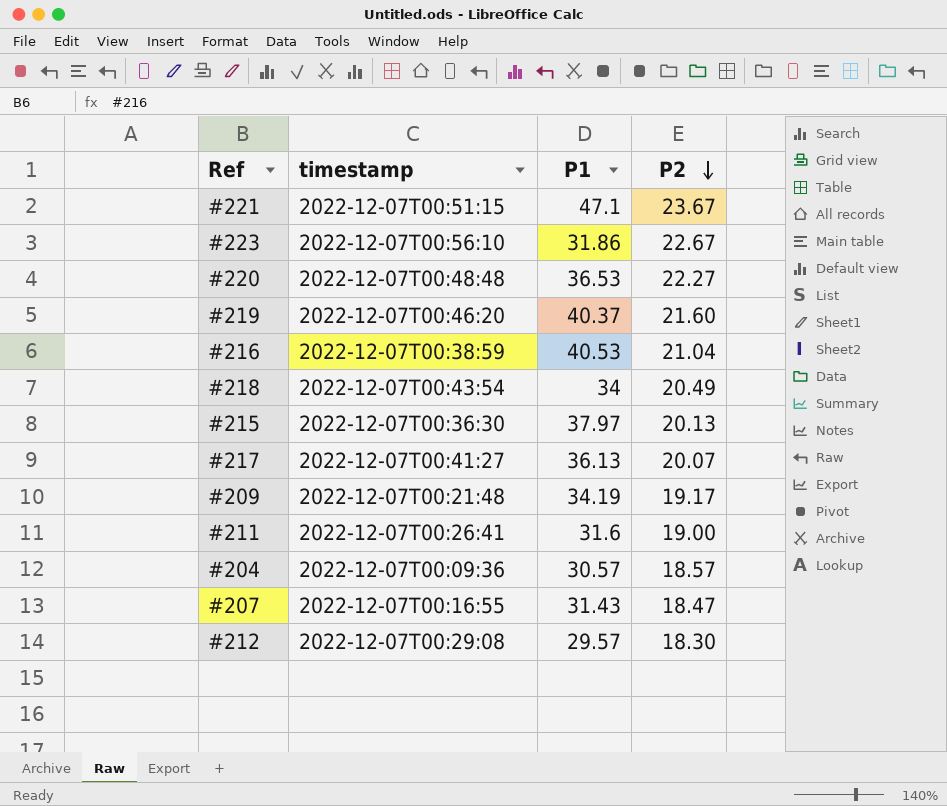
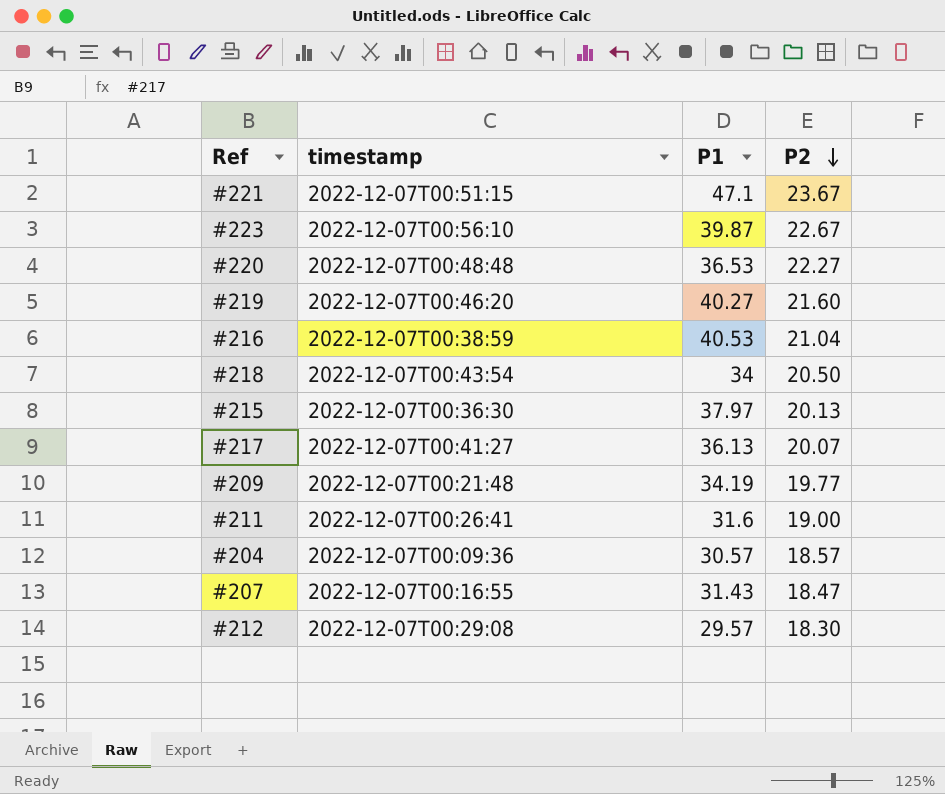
#223 | P1: 31.86 -> 39.87
#219 | P1: 40.37 -> 40.27
#218 | P2: 20.49 -> 20.50
#209 | P2: 19.17 -> 19.77

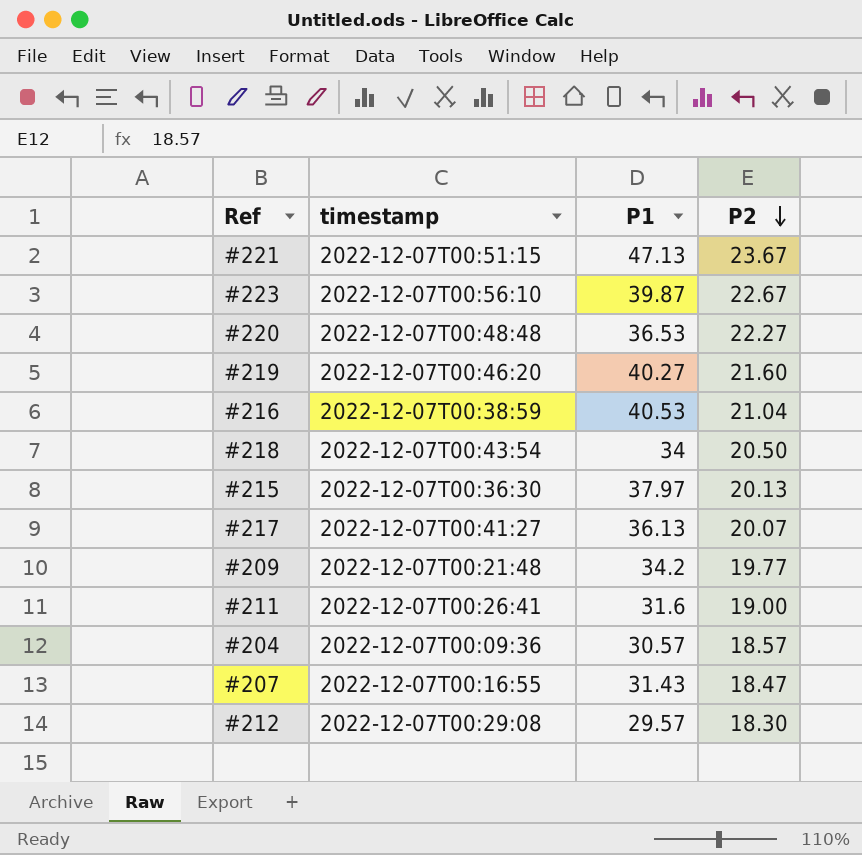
#221 | P1: 47.1 -> 47.13
#209 | P1: 34.19 -> 34.2

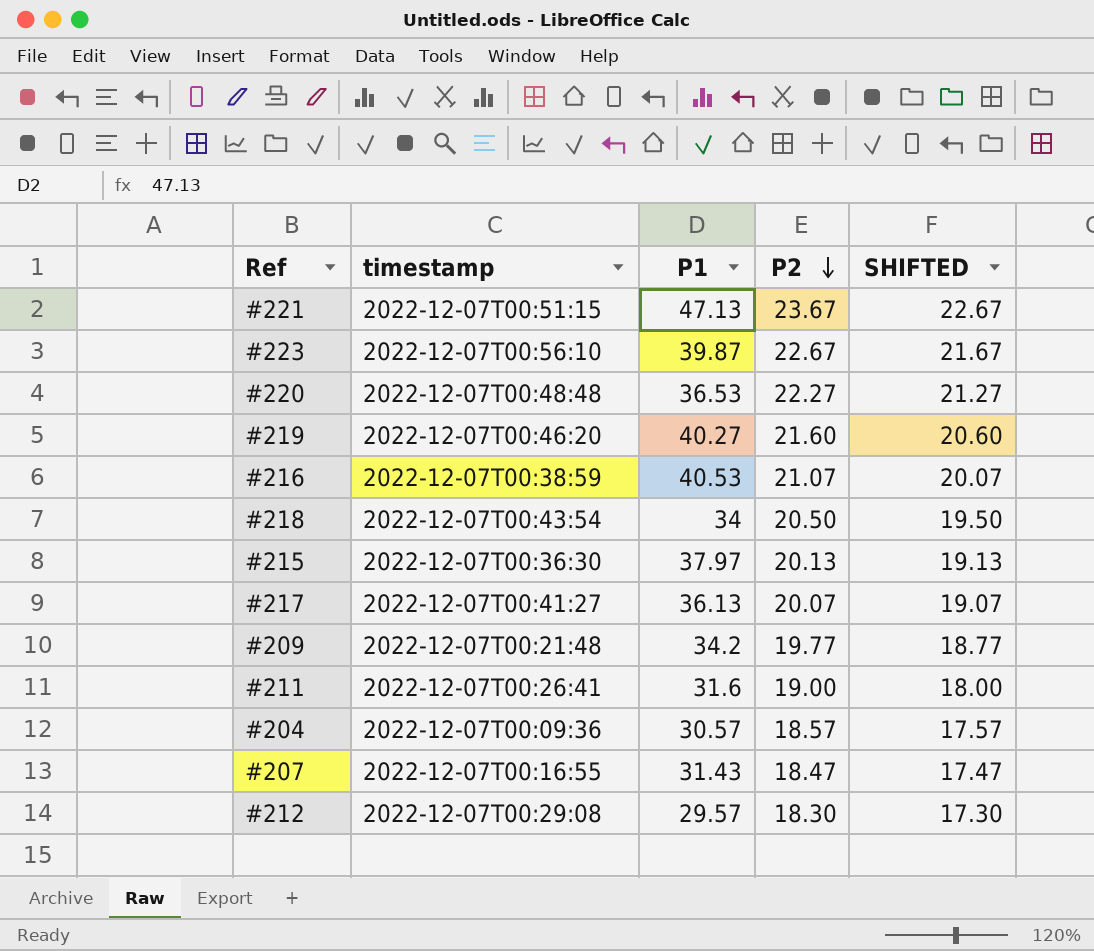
column SHIFTED | formula: none -> [P2] - 1
#216 | P2: 21.04 -> 21.07

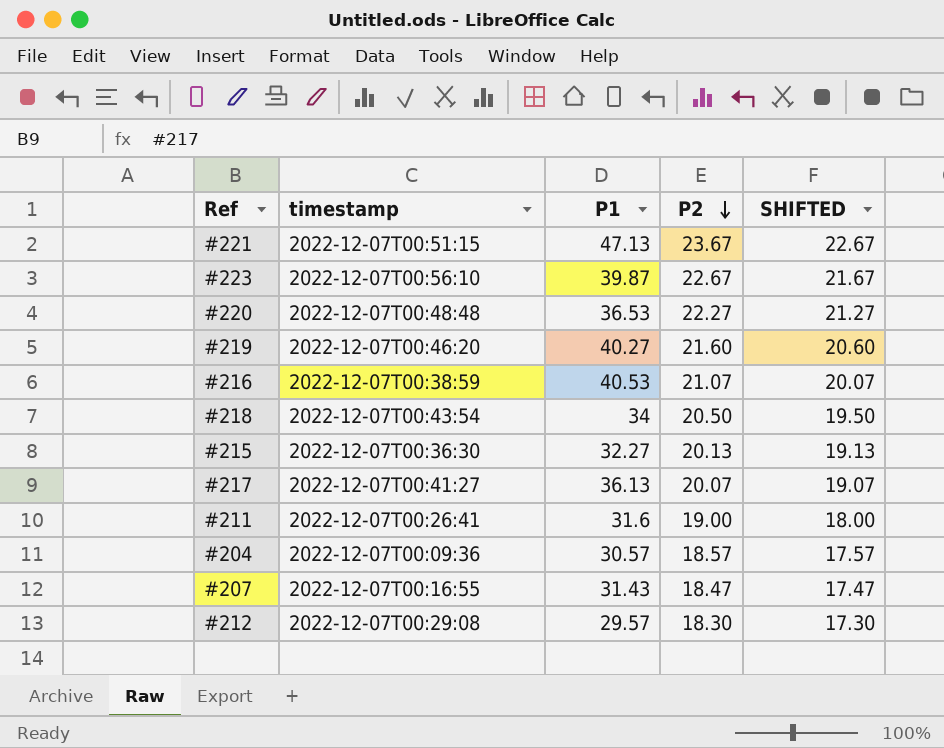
row #209: 2022-12-07T00:21:48 | 34.2 | 19.77 | 18.77 -> none
#215 | P1: 37.97 -> 32.27

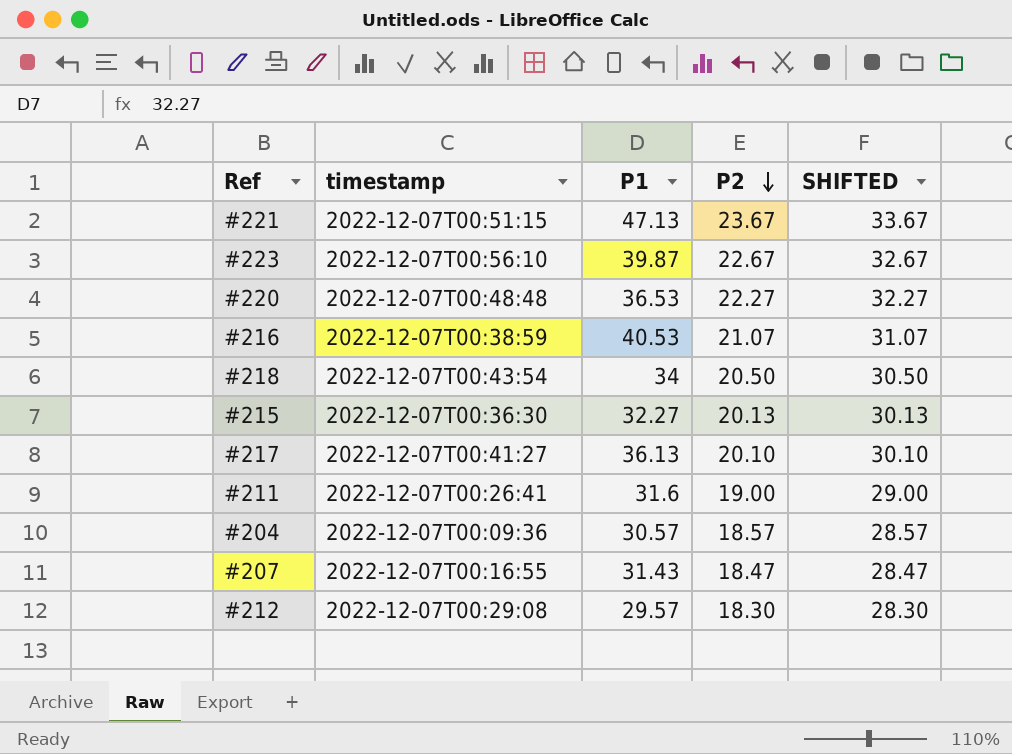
column SHIFTED | formula: [P2] - 1 -> [P2] + 10
row #219: 2022-12-07T00:46:20 | 40.27 | 21.60 | 20.60 -> none
#217 | P2: 20.07 -> 20.10

